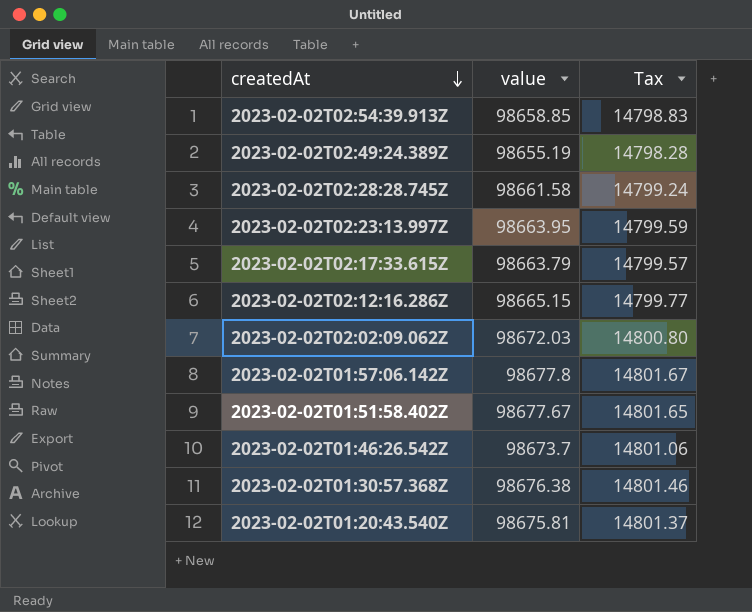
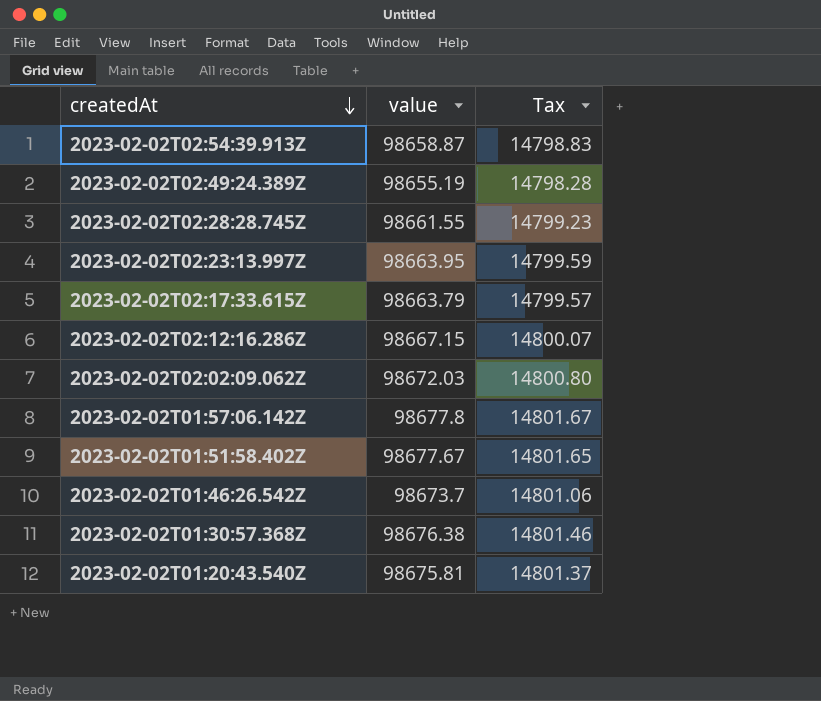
2023-02-02T02:54:39.913Z | value: 98658.85 -> 98658.87
2023-02-02T02:28:28.745Z | value: 98661.58 -> 98661.55
2023-02-02T02:28:28.745Z | Tax: 14799.24 -> 14799.23
2023-02-02T02:12:16.286Z | value: 98665.15 -> 98667.15
2023-02-02T02:12:16.286Z | Tax: 14799.77 -> 14800.07

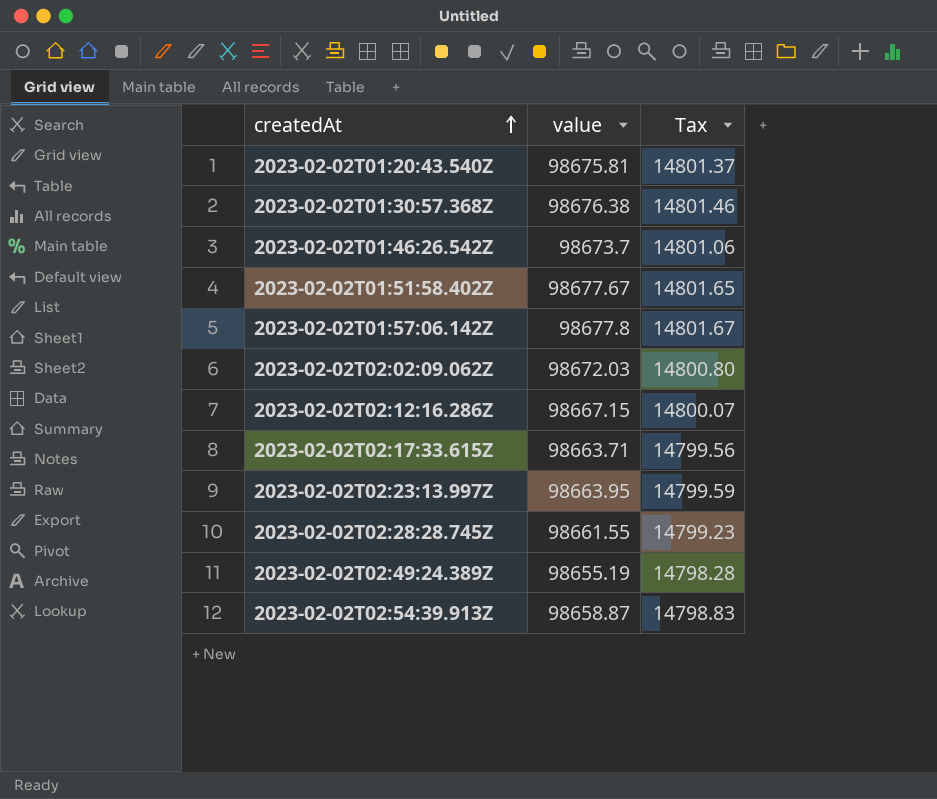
row order: createdAt descending -> createdAt ascending
2023-02-02T02:17:33.615Z | value: 98663.79 -> 98663.71
2023-02-02T02:17:33.615Z | Tax: 14799.57 -> 14799.56

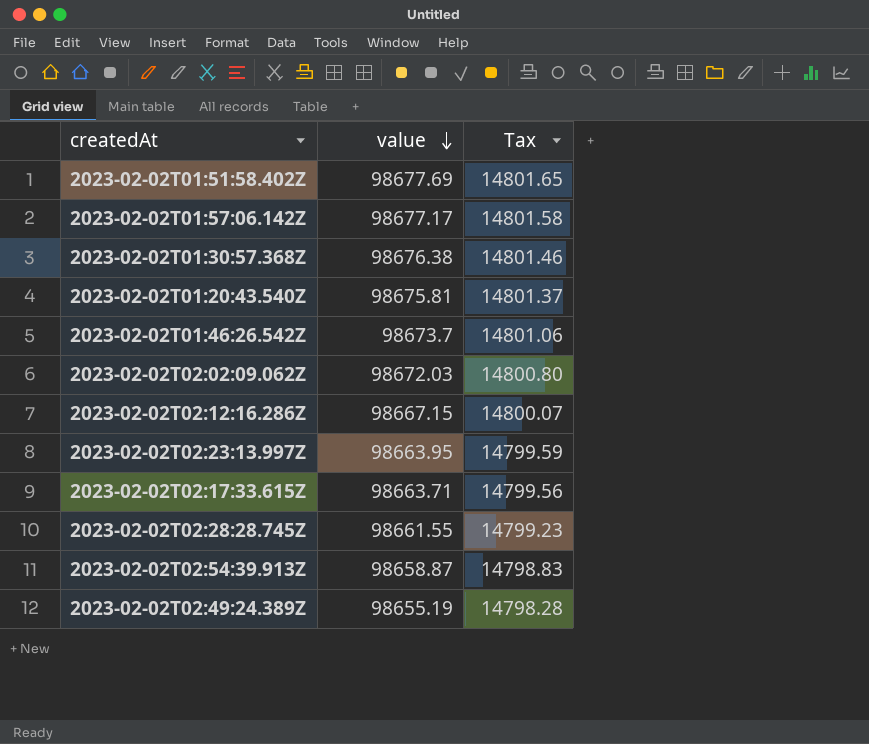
row order: createdAt ascending -> value descending
2023-02-02T01:51:58.402Z | value: 98677.67 -> 98677.69
2023-02-02T01:57:06.142Z | value: 98677.8 -> 98677.17
2023-02-02T01:57:06.142Z | Tax: 14801.67 -> 14801.58

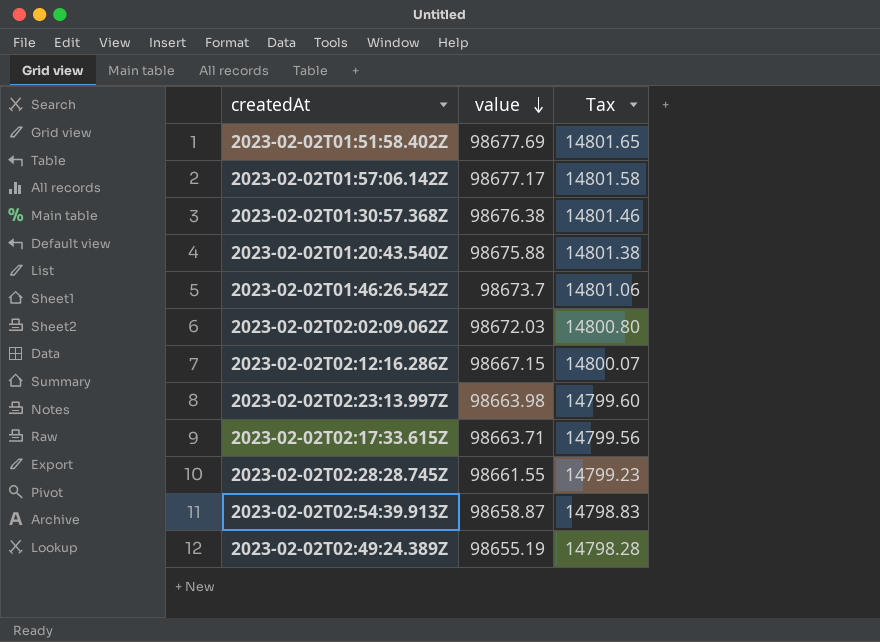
2023-02-02T01:20:43.540Z | value: 98675.81 -> 98675.88
2023-02-02T01:20:43.540Z | Tax: 14801.37 -> 14801.38
2023-02-02T02:23:13.997Z | value: 98663.95 -> 98663.98
2023-02-02T02:23:13.997Z | Tax: 14799.59 -> 14799.60

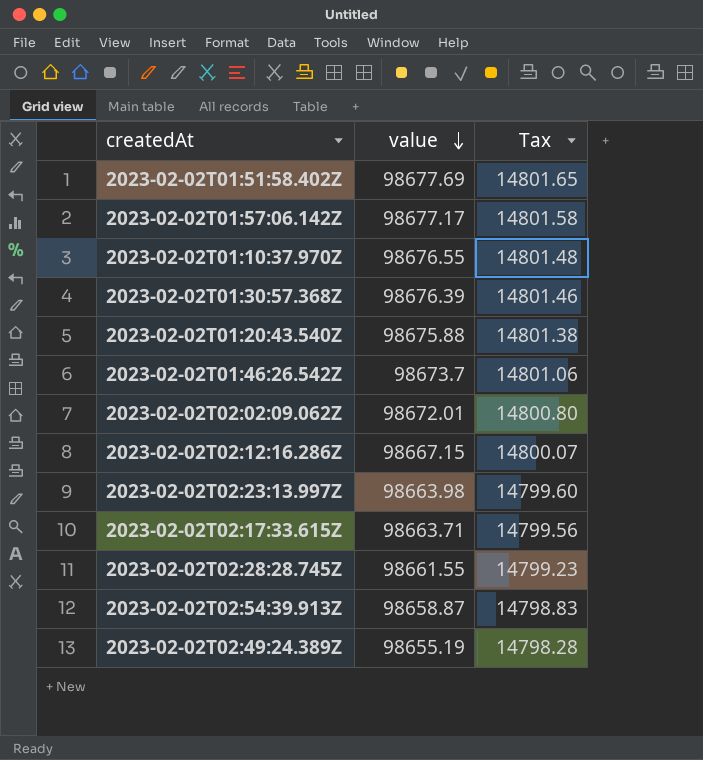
row 2023-02-02T01:10:37.970Z: none -> 98676.55 | 14801.48
2023-02-02T01:30:57.368Z | value: 98676.38 -> 98676.39
2023-02-02T02:02:09.062Z | value: 98672.03 -> 98672.01

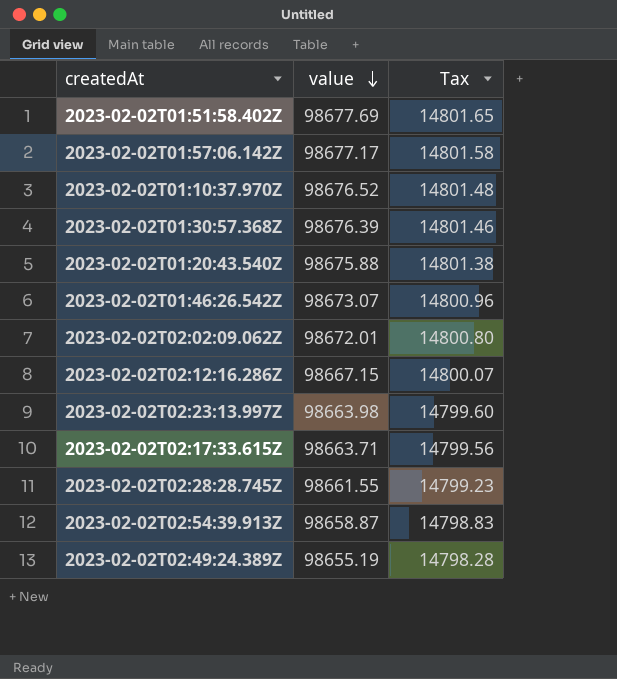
2023-02-02T01:10:37.970Z | value: 98676.55 -> 98676.52
2023-02-02T01:46:26.542Z | value: 98673.7 -> 98673.07
2023-02-02T01:46:26.542Z | Tax: 14801.06 -> 14800.96

